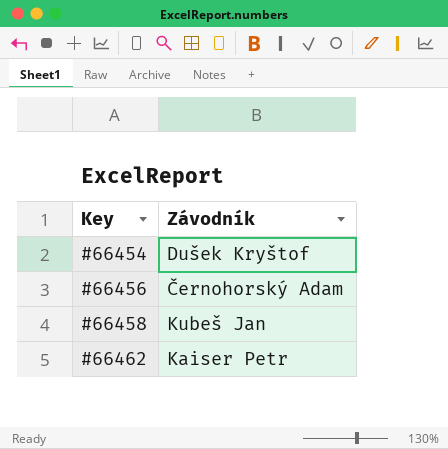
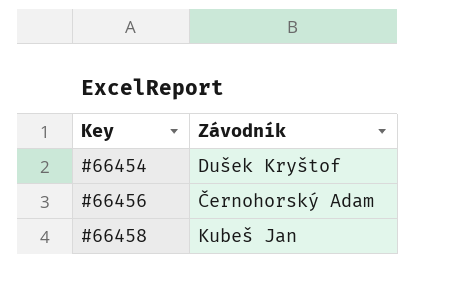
row #66462: Kaiser Petr -> none

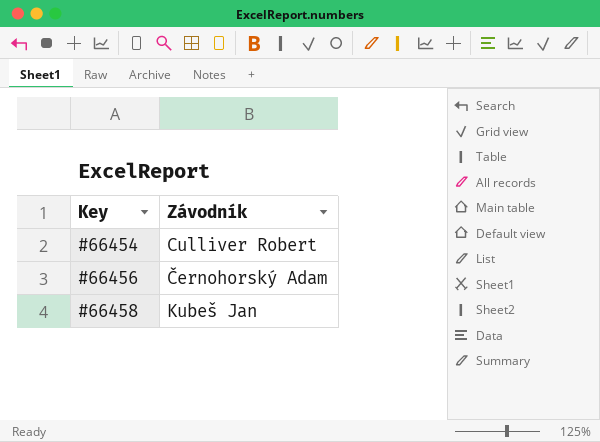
#66454 | Závodník: Dušek Kryštof -> Culliver Robert

